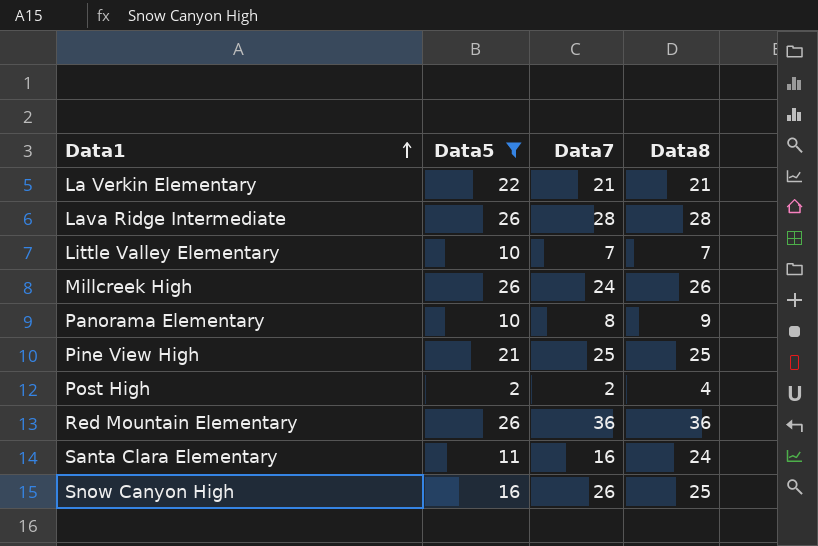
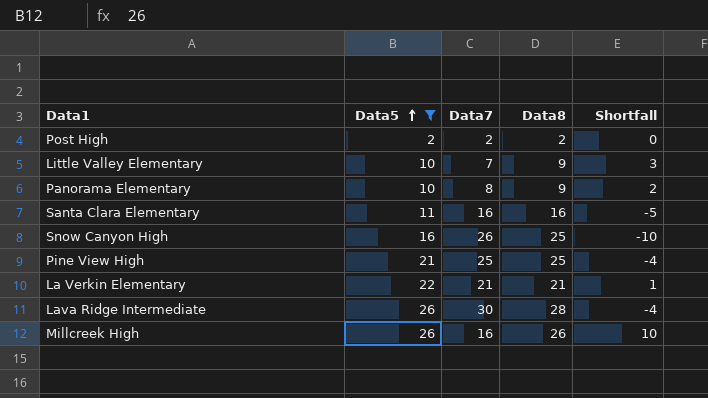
row order: Data1 ascending -> Data5 ascending
column Shortfall | formula: none -> [Data5] - [Data7]
row Red Mountain Elementary: 26 | 36 | 36 -> none
Post High | Data8: 4 -> 2
Little Valley Elementary | Data8: 7 -> 9
Santa Clara Elementary | Data8: 24 -> 16
Lava Ridge Intermediate | Data7: 28 -> 30
Millcreek High | Data7: 24 -> 16

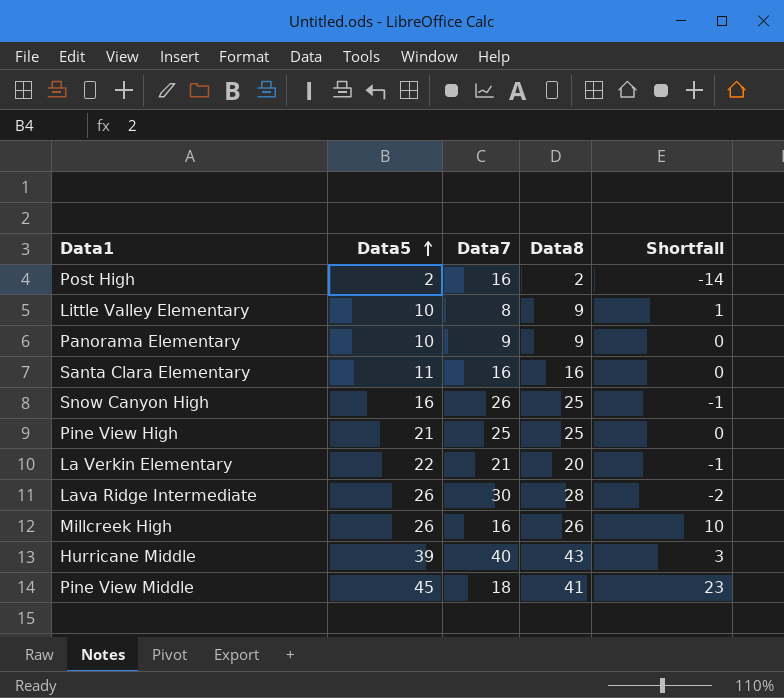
filter: Data5 <= 26 -> none
column Shortfall | formula: [Data5] - [Data7] -> [Data8] - [Data7]
Post High | Data7: 2 -> 16
Little Valley Elementary | Data7: 7 -> 8
Panorama Elementary | Data7: 8 -> 9
La Verkin Elementary | Data8: 21 -> 20

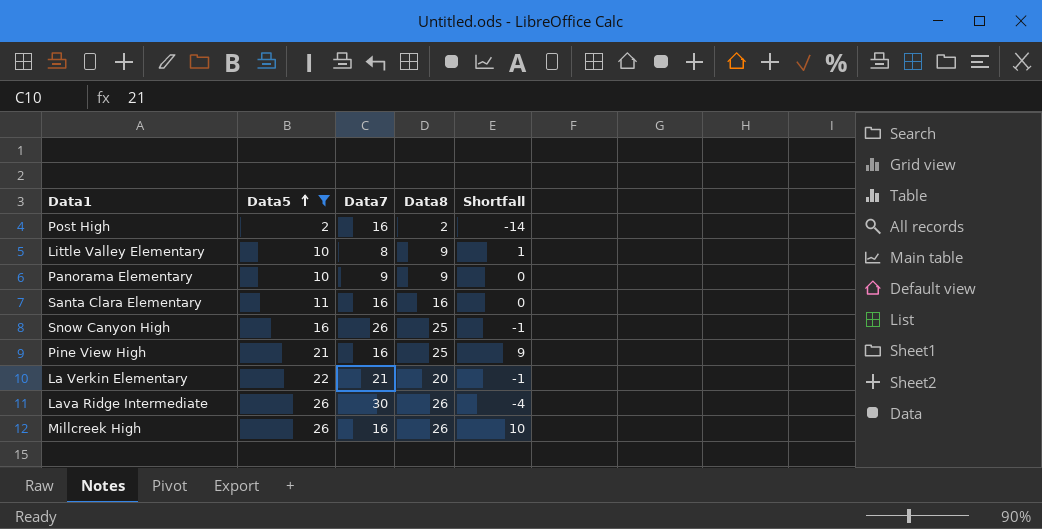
filter: none -> Data5 <= 26
Pine View High | Data7: 25 -> 16
Pine View High | Shortfall: 0 -> 9
Lava Ridge Intermediate | Data8: 28 -> 26
Lava Ridge Intermediate | Shortfall: -2 -> -4

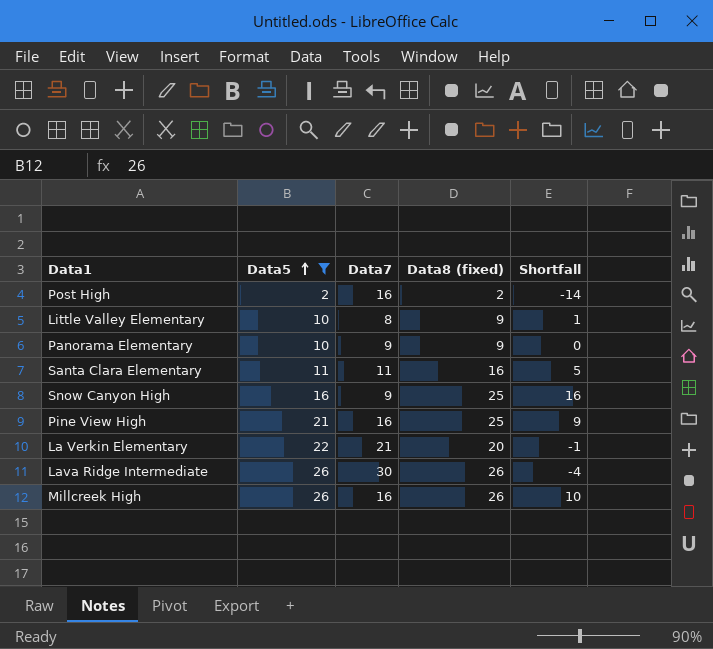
column name: Data8 -> Data8 (fixed)
Santa Clara Elementary | Data7: 16 -> 11
Santa Clara Elementary | Shortfall: 0 -> 5
Snow Canyon High | Data7: 26 -> 9
Snow Canyon High | Shortfall: -1 -> 16

